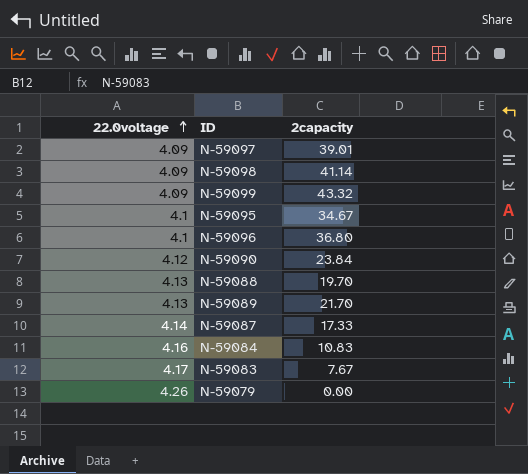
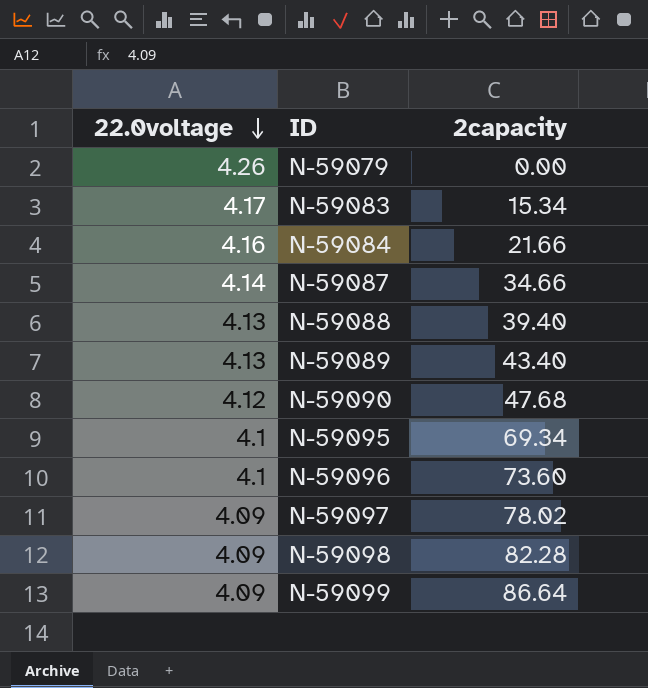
row order: 22.0voltage ascending -> 22.0voltage descending
N-59083 | 2capacity: 7.67 -> 15.34
N-59084 | 2capacity: 10.83 -> 21.66
N-59087 | 2capacity: 17.33 -> 34.66
N-59088 | 2capacity: 19.70 -> 39.40
N-59089 | 2capacity: 21.70 -> 43.40
N-59090 | 2capacity: 23.84 -> 47.68
N-59095 | 2capacity: 34.67 -> 69.34
N-59096 | 2capacity: 36.80 -> 73.60
N-59097 | 2capacity: 39.01 -> 78.02
N-59098 | 2capacity: 41.14 -> 82.28
N-59099 | 2capacity: 43.32 -> 86.64

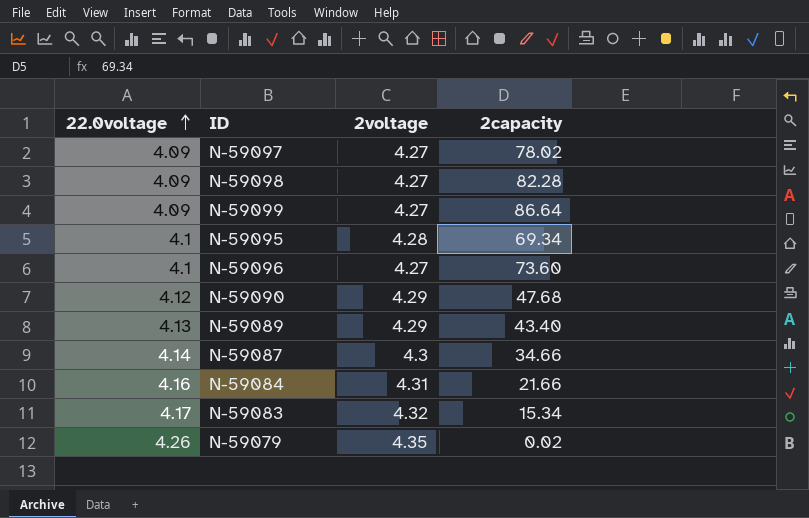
row order: 22.0voltage descending -> 22.0voltage ascending
column 2voltage | position: none -> 3
row N-59088: 4.13 | 39.40 -> none
N-59079 | 2capacity: 0.00 -> 0.02

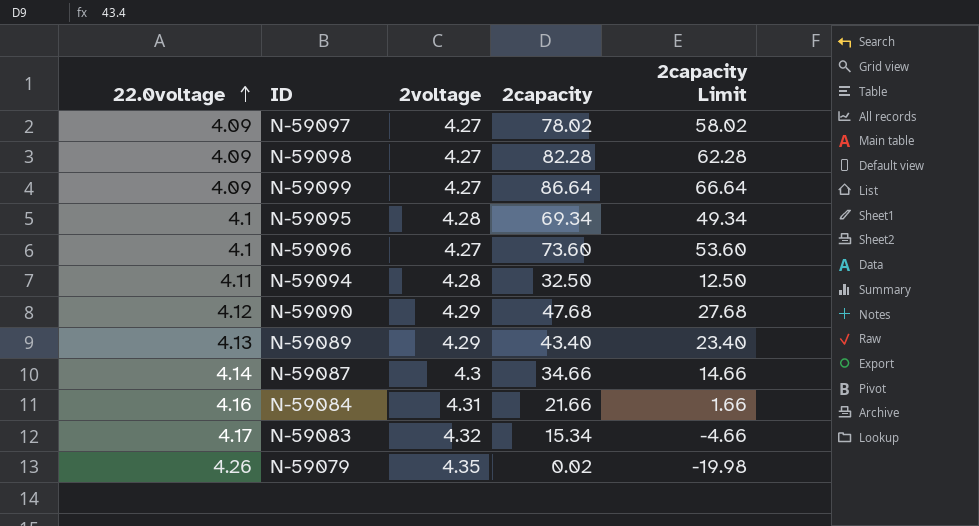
column 2capacity Limit | formula: none -> [2capacity] - 20
row N-59094: none -> 4.11 | 4.28 | 32.50 | 12.50

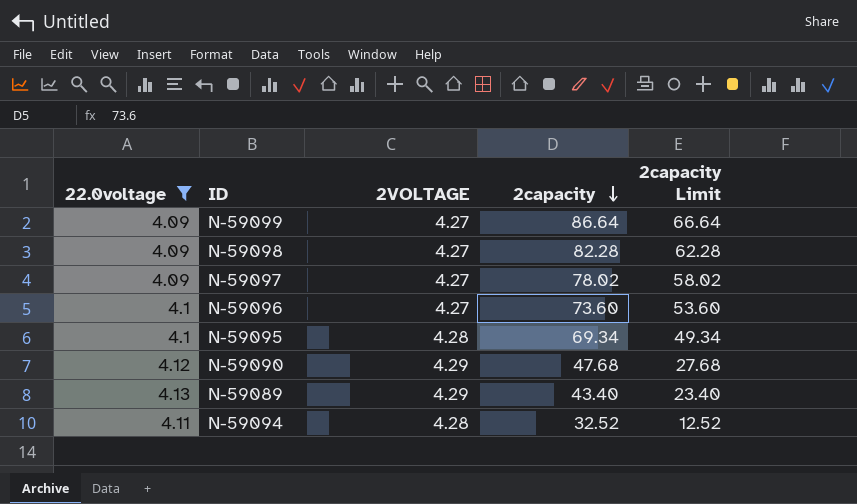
filter: none -> 22.0voltage <= 4.13
row order: 22.0voltage ascending -> 2capacity descending
column name: 2voltage -> 2VOLTAGE
N-59094 | 2capacity: 32.50 -> 32.52
N-59094 | 2capacity Limit: 12.50 -> 12.52

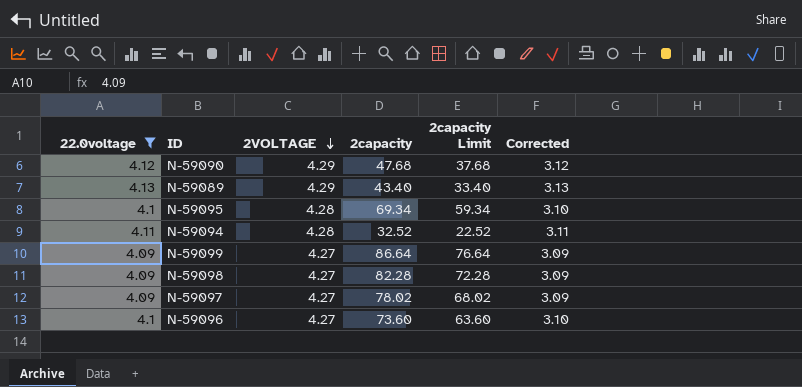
row order: 2capacity descending -> 2VOLTAGE descending
column 2capacity Limit | formula: [2capacity] - 20 -> [2capacity] - 10
column Corrected | formula: none -> [22.0voltage] - 1

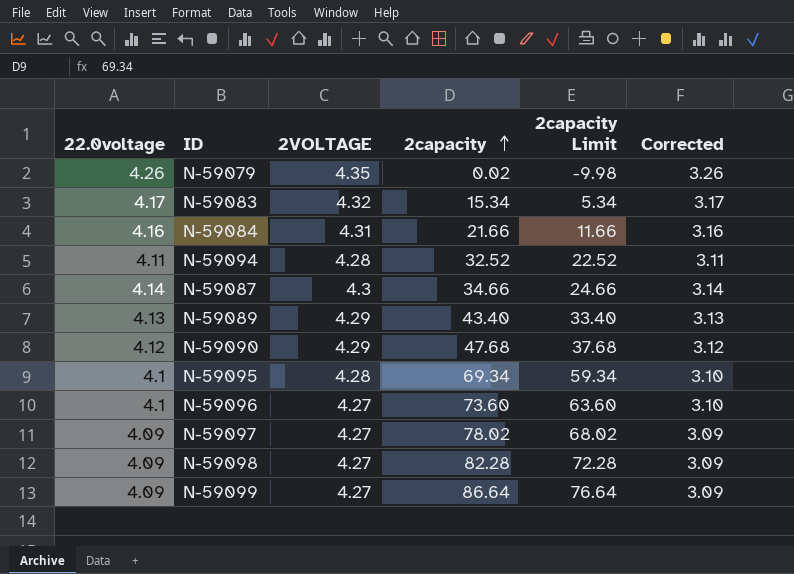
filter: 22.0voltage <= 4.13 -> none
row order: 2VOLTAGE descending -> 2capacity ascending

